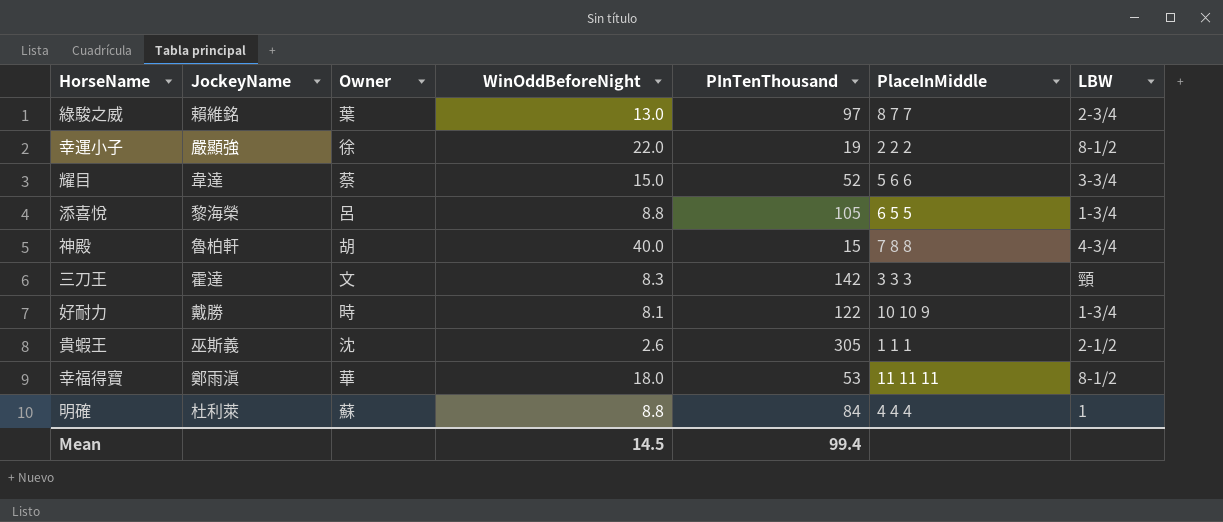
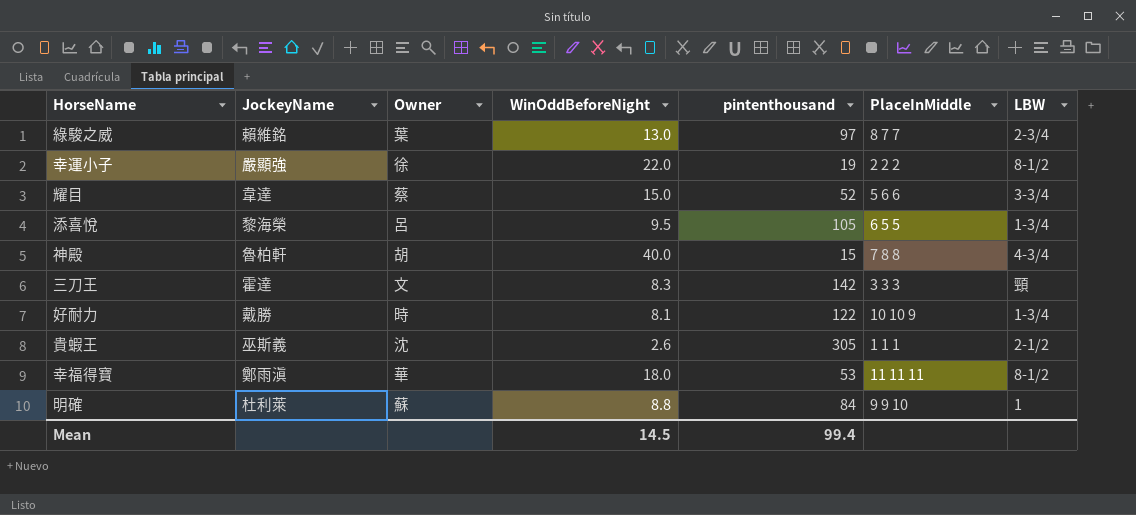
column name: PInTenThousand -> pintenthousand
添喜悅 | WinOddBeforeNight: 8.8 -> 9.5
明確 | PlaceInMiddle: 4 4 4 -> 9 9 10

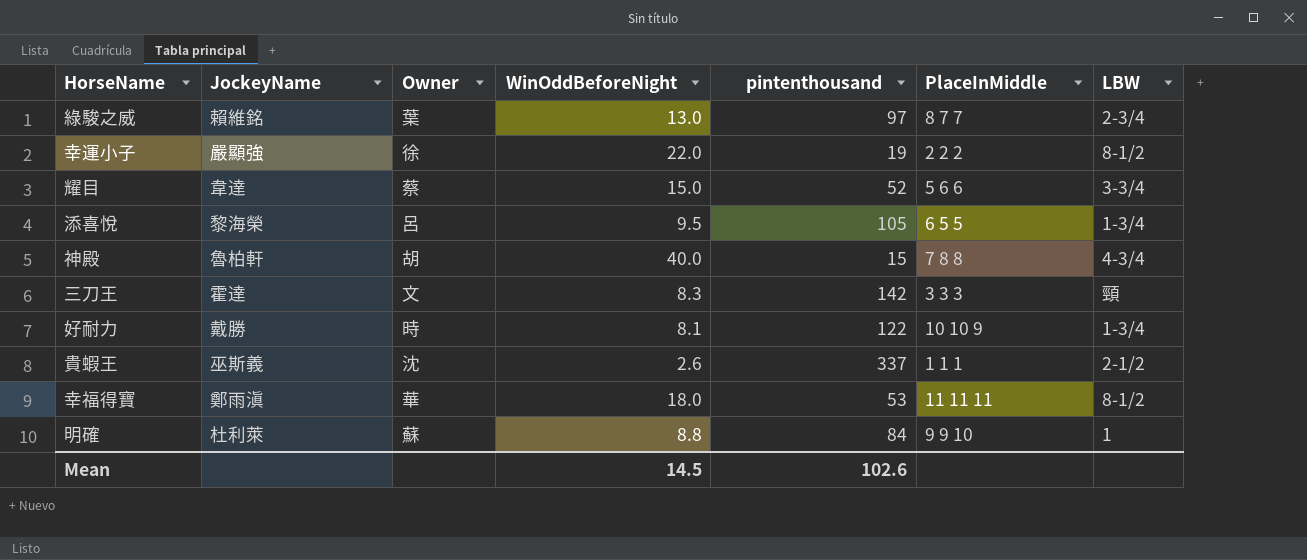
貴蝦王 | pintenthousand: 305 -> 337
Mean | pintenthousand: 99.4 -> 102.6

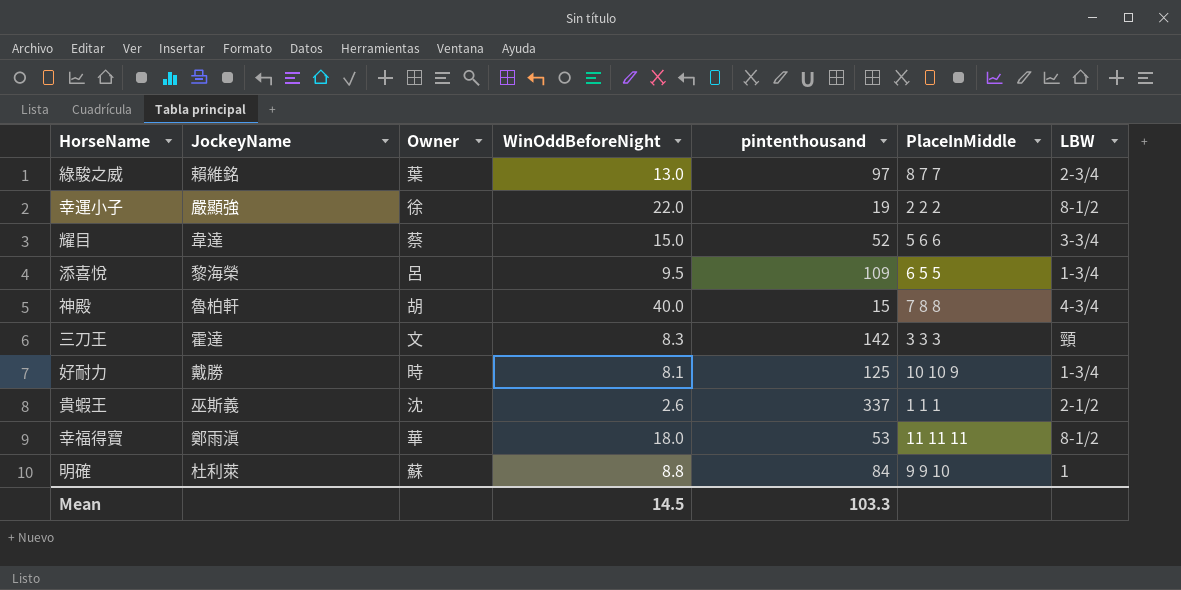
添喜悅 | pintenthousand: 105 -> 109
好耐力 | pintenthousand: 122 -> 125
Mean | pintenthousand: 102.6 -> 103.3

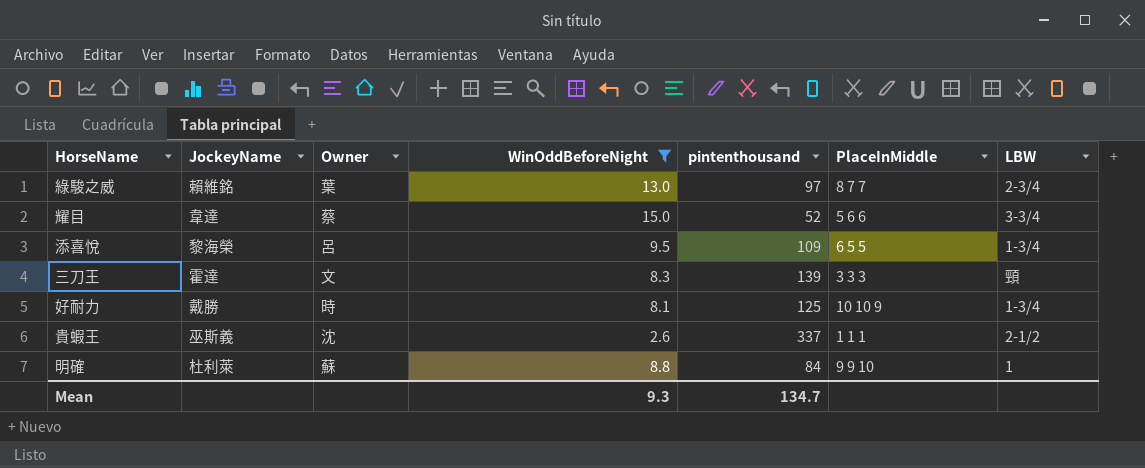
filter: none -> WinOddBeforeNight <= 15.0
三刀王 | pintenthousand: 142 -> 139
Mean | WinOddBeforeNight: 14.5 -> 9.3
Mean | pintenthousand: 103.3 -> 134.7

